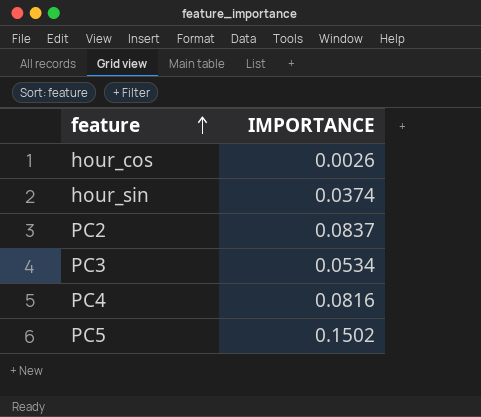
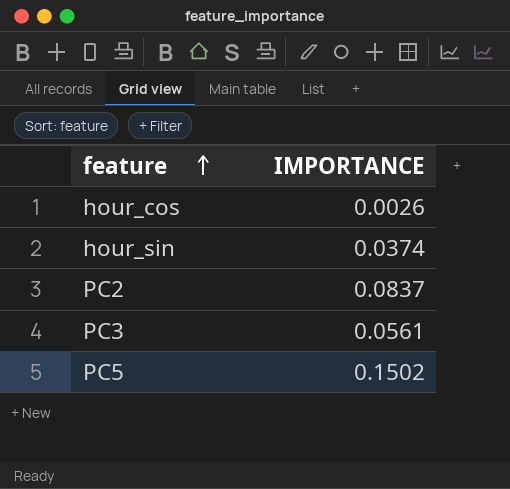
row PC4: 0.0816 -> none
PC3 | IMPORTANCE: 0.0534 -> 0.0561

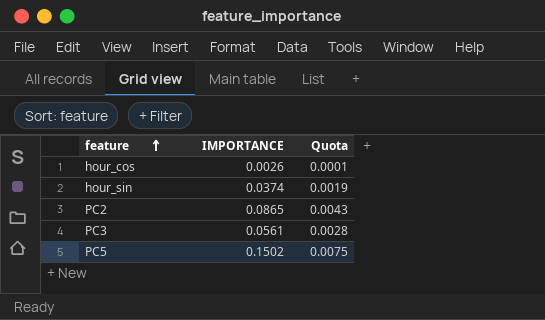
column Quota | formula: none -> [IMPORTANCE] * 0.05
PC2 | IMPORTANCE: 0.0837 -> 0.0865

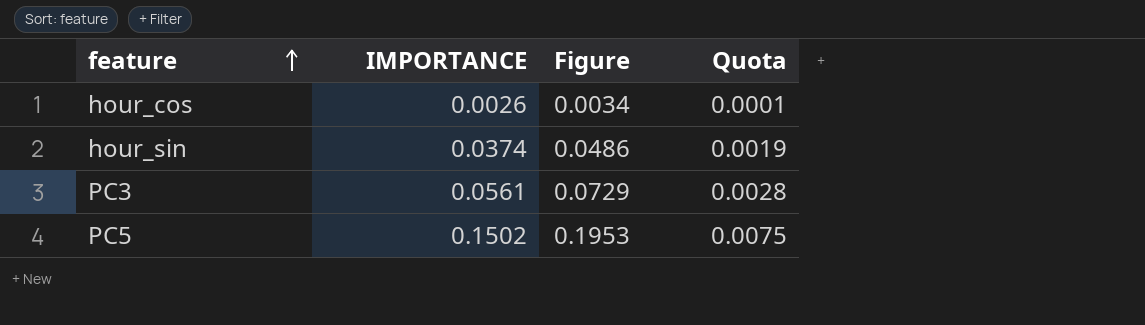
column Figure | formula: none -> [IMPORTANCE] * 1.3
row PC2: 0.0865 | 0.0043 -> none

